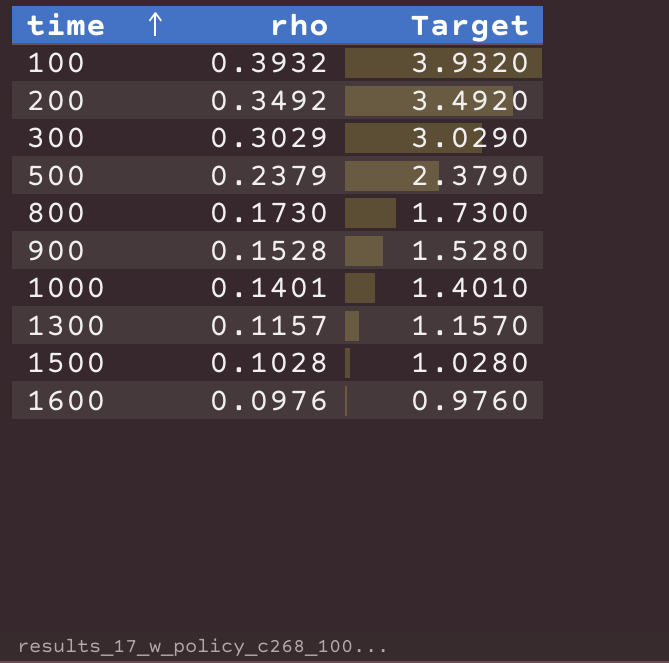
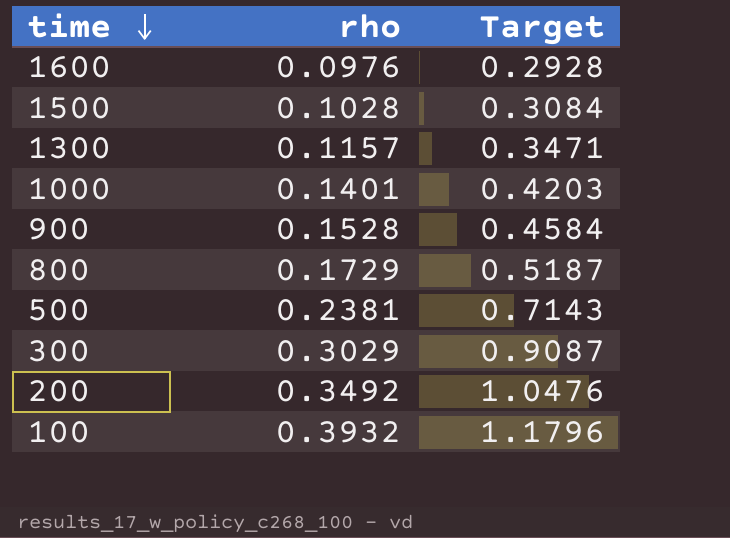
row order: time ascending -> time descending
column Target | formula: [rho] * 10 -> [rho] * 3
800 | rho: 0.1730 -> 0.1729
500 | rho: 0.2379 -> 0.2381

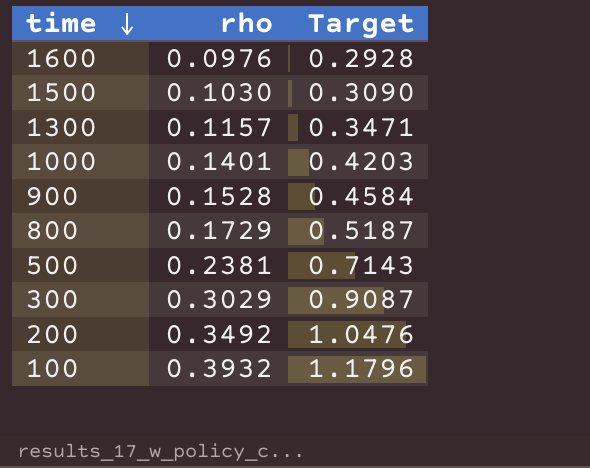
1500 | rho: 0.1028 -> 0.1030
1500 | Target: 0.3084 -> 0.3090

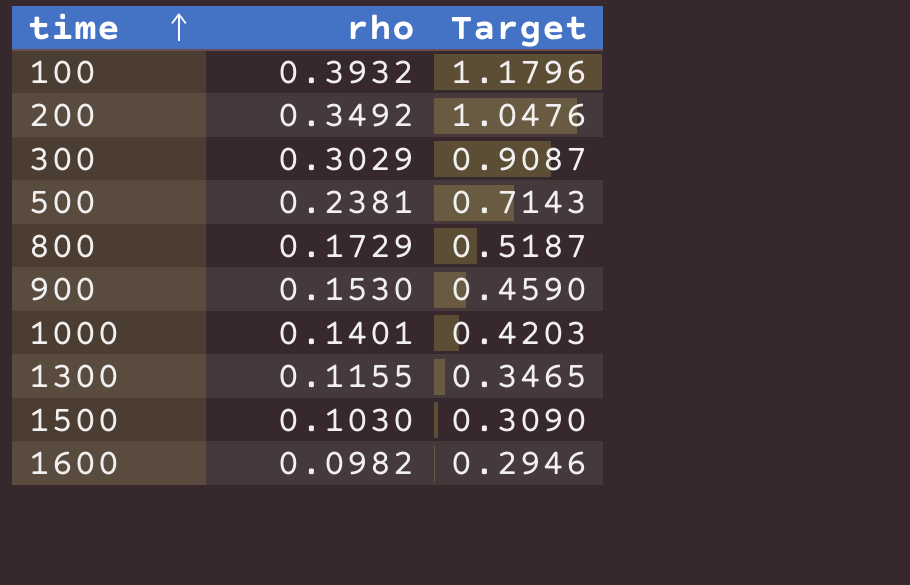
row order: time descending -> time ascending
900 | rho: 0.1528 -> 0.1530
900 | Target: 0.4584 -> 0.4590
1300 | rho: 0.1157 -> 0.1155
1300 | Target: 0.3471 -> 0.3465
1600 | rho: 0.0976 -> 0.0982
1600 | Target: 0.2928 -> 0.2946

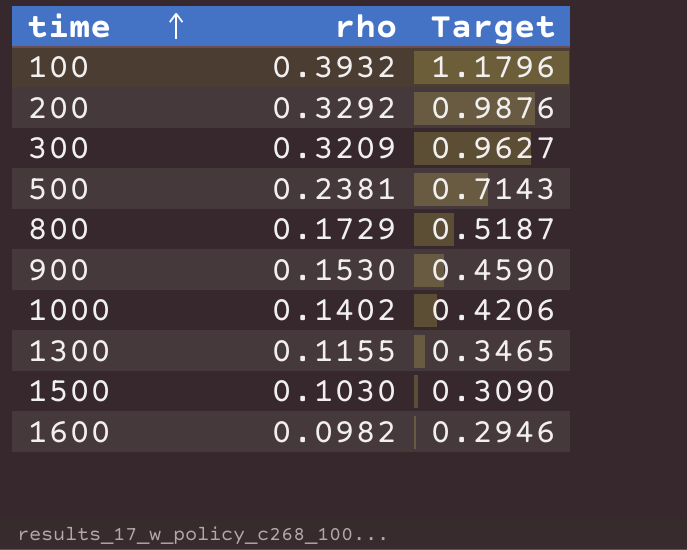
200 | rho: 0.3492 -> 0.3292
200 | Target: 1.0476 -> 0.9876
300 | rho: 0.3029 -> 0.3209
300 | Target: 0.9087 -> 0.9627
1000 | rho: 0.1401 -> 0.1402
1000 | Target: 0.4203 -> 0.4206

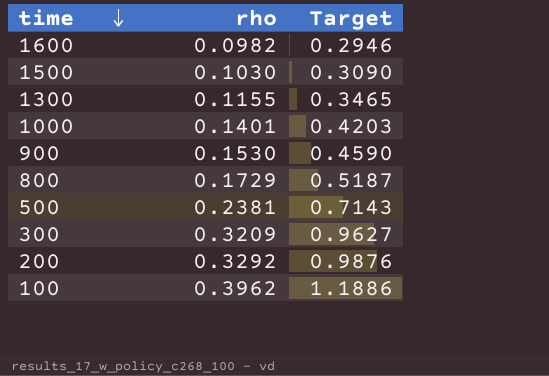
row order: time ascending -> time descending
1000 | rho: 0.1402 -> 0.1401
1000 | Target: 0.4206 -> 0.4203
100 | rho: 0.3932 -> 0.3962
100 | Target: 1.1796 -> 1.1886

